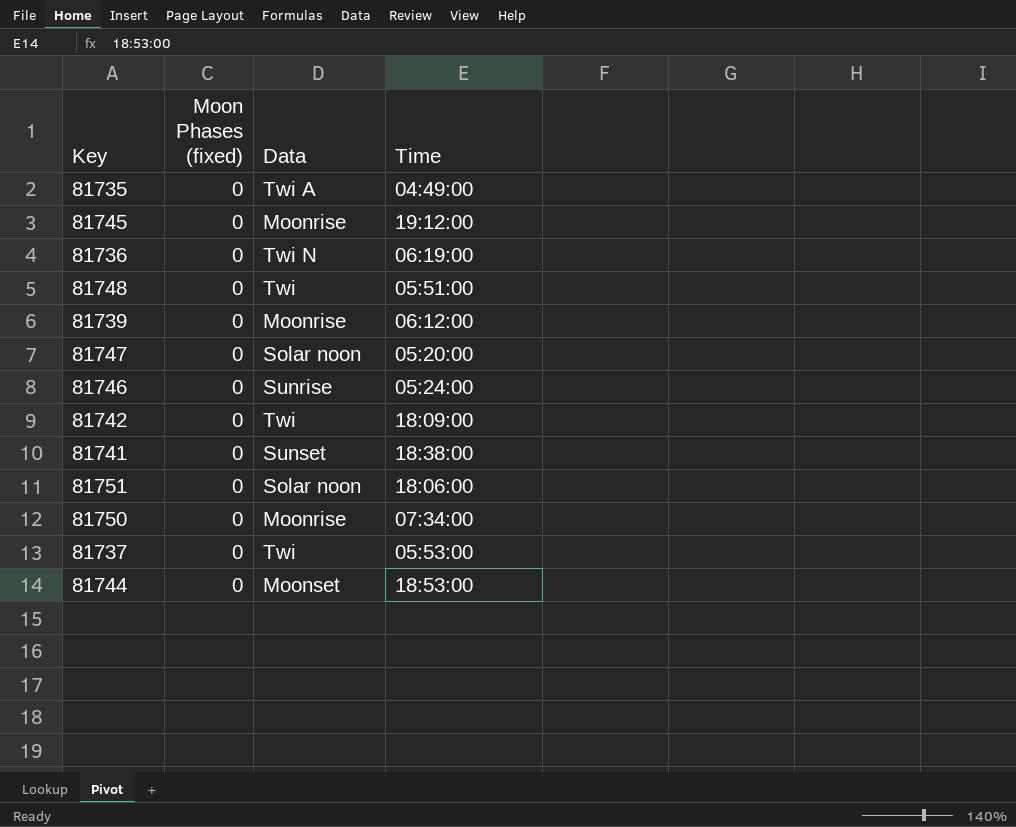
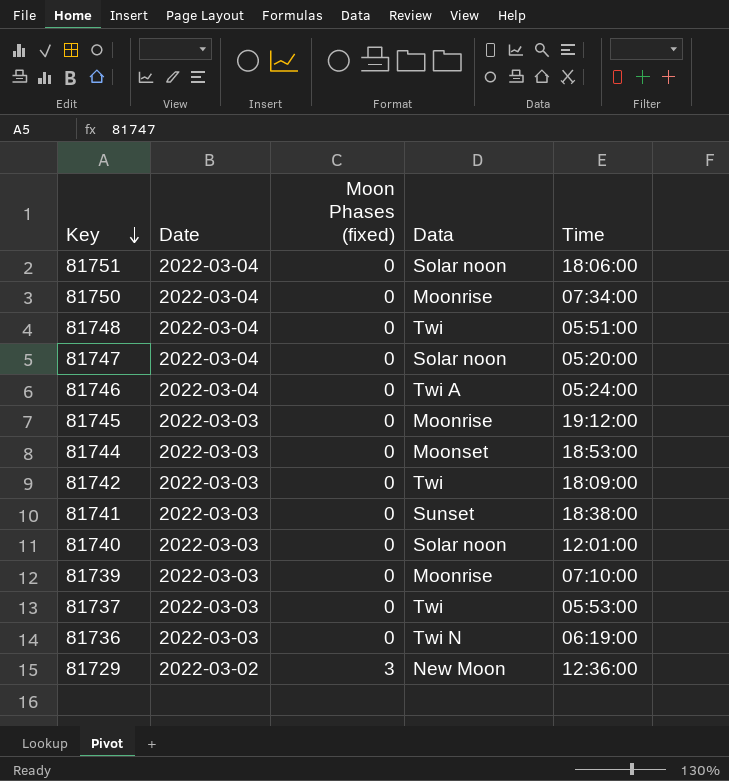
row order: none -> Key descending
column Date | position: none -> 2
row 81735: 0 | Twi A | 04:49:00 -> none
81746 | Data: Sunrise -> Twi A
row 81740: none -> 2022-03-03 | 0 | Solar noon | 12:01:00
81739 | Time: 06:12:00 -> 07:10:00
row 81729: none -> 2022-03-02 | 3 | New Moon | 12:36:00

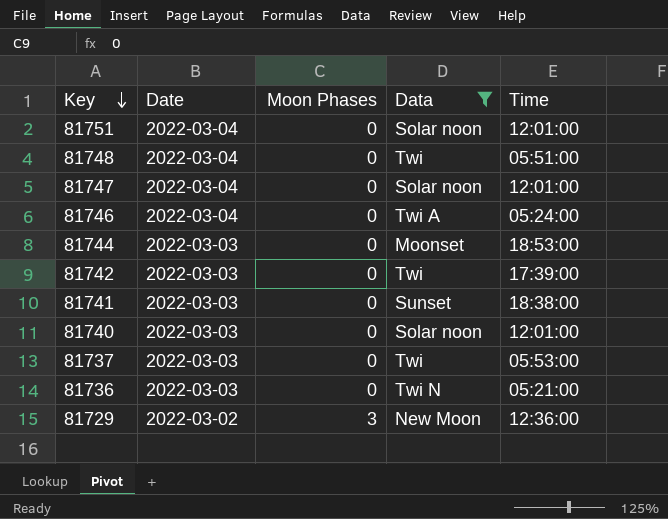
filter: none -> Data != Moonrise
column name: Moon Phases (fixed) -> Moon Phases
81751 | Time: 18:06:00 -> 12:01:00
81747 | Time: 05:20:00 -> 12:01:00
81742 | Time: 18:09:00 -> 17:39:00
81736 | Time: 06:19:00 -> 05:21:00

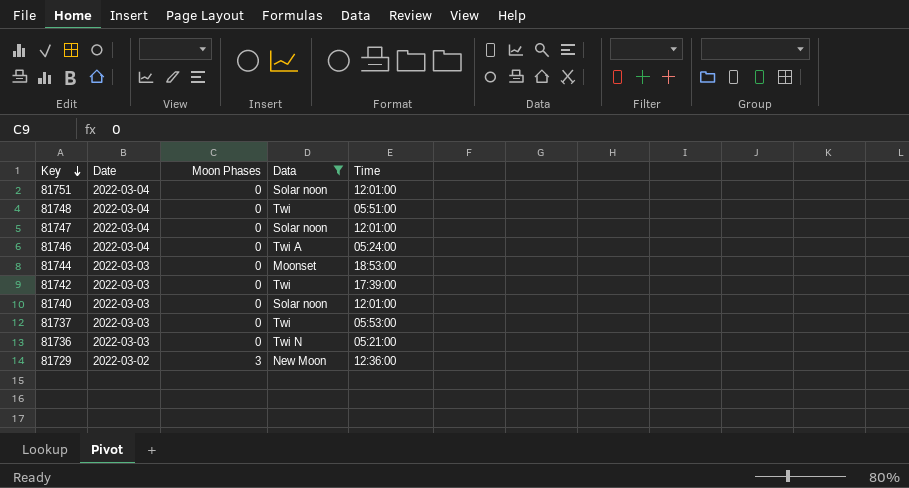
row 81741: 2022-03-03 | 0 | Sunset | 18:38:00 -> none

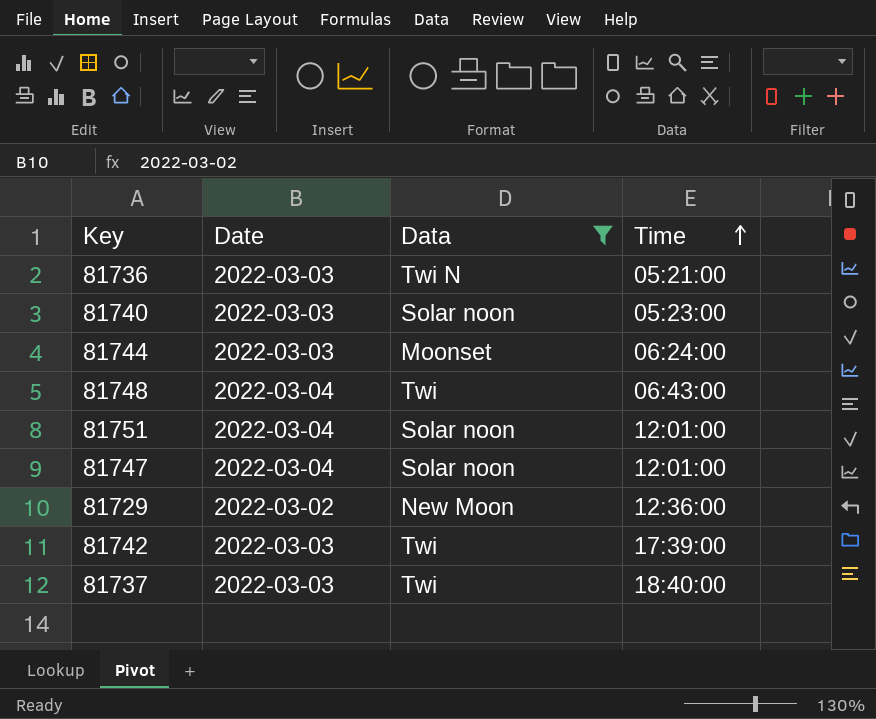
row order: Key descending -> Time ascending
column Moon Phases | position: 3 -> none
row 81746: 2022-03-04 | 0 | Twi A | 05:24:00 -> none
81740 | Time: 12:01:00 -> 05:23:00
81744 | Time: 18:53:00 -> 06:24:00
81748 | Time: 05:51:00 -> 06:43:00
81737 | Time: 05:53:00 -> 18:40:00

